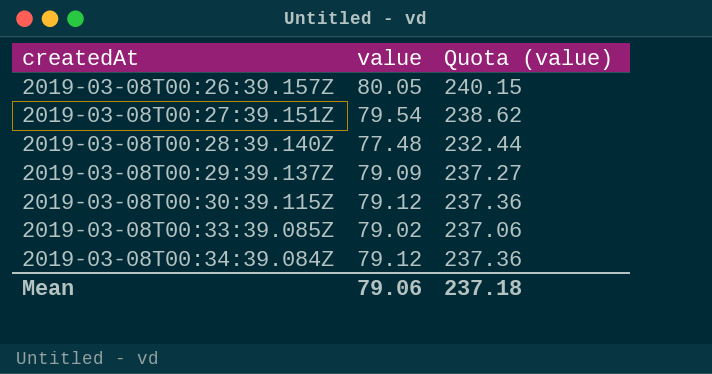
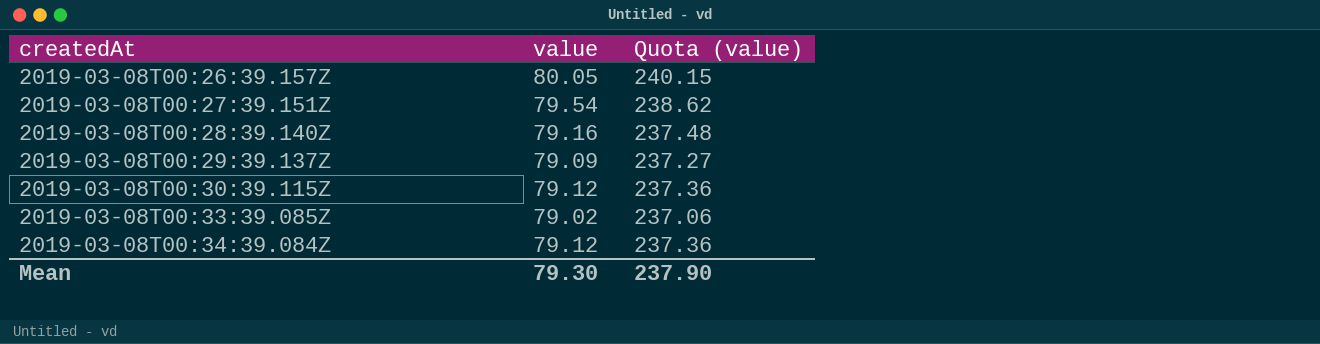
2019-03-08T00:28:39.140Z | value: 77.48 -> 79.16
2019-03-08T00:28:39.140Z | Quota (value): 232.44 -> 237.48
Mean | value: 79.06 -> 79.30
Mean | Quota (value): 237.18 -> 237.90

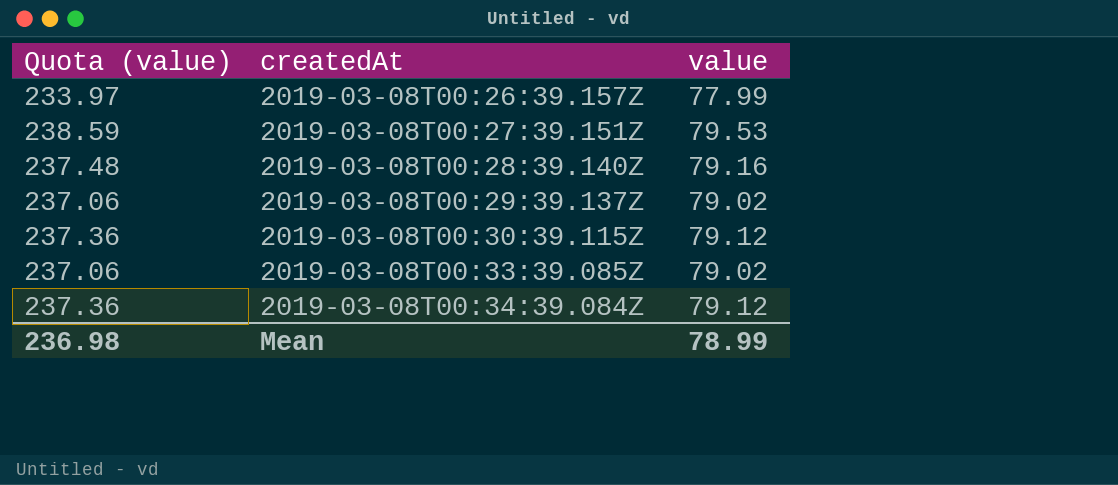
column Quota (value) | position: 3 -> 1
2019-03-08T00:26:39.157Z | Quota (value): 240.15 -> 233.97
2019-03-08T00:26:39.157Z | value: 80.05 -> 77.99
2019-03-08T00:27:39.151Z | Quota (value): 238.62 -> 238.59
2019-03-08T00:27:39.151Z | value: 79.54 -> 79.53
2019-03-08T00:29:39.137Z | Quota (value): 237.27 -> 237.06
2019-03-08T00:29:39.137Z | value: 79.09 -> 79.02
Mean | Quota (value): 237.90 -> 236.98
Mean | value: 79.30 -> 78.99

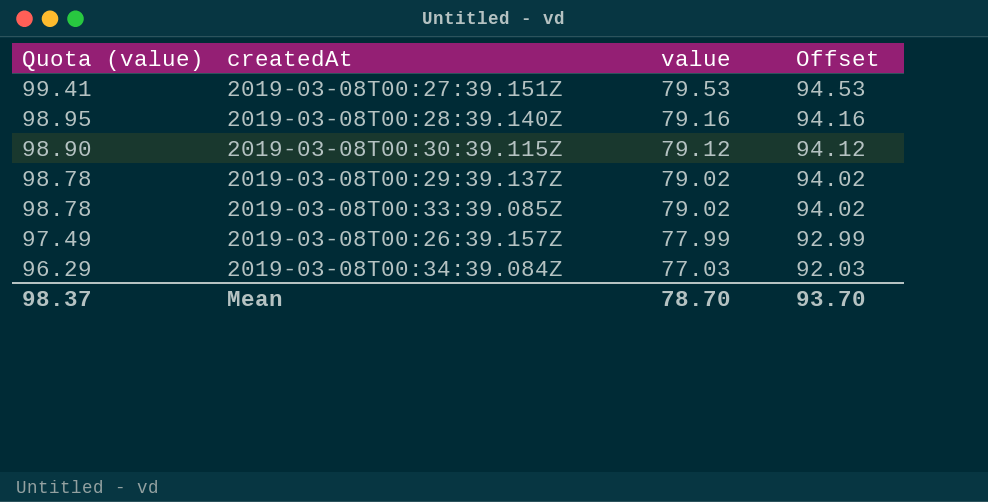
row order: createdAt ascending -> Quota (value) descending
column Quota (value) | formula: [value] * 3 -> [value] * 1.25
column Offset | formula: none -> [value] + 15
2019-03-08T00:34:39.084Z | value: 79.12 -> 77.03
Mean | Quota (value): 236.98 -> 98.37
Mean | value: 78.99 -> 78.70

